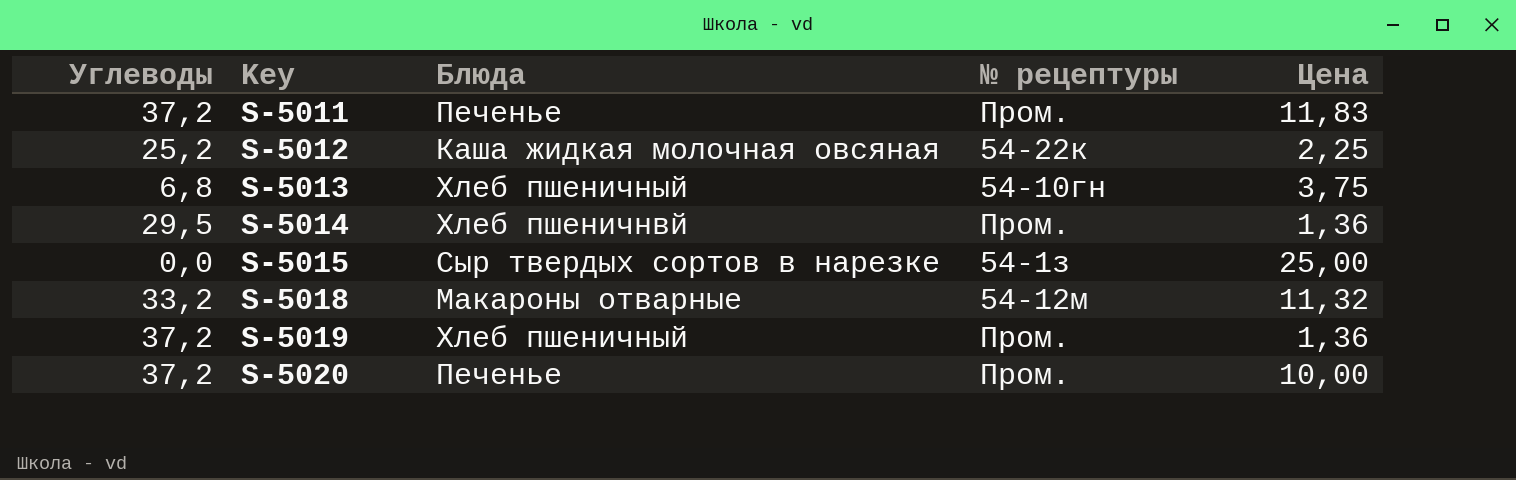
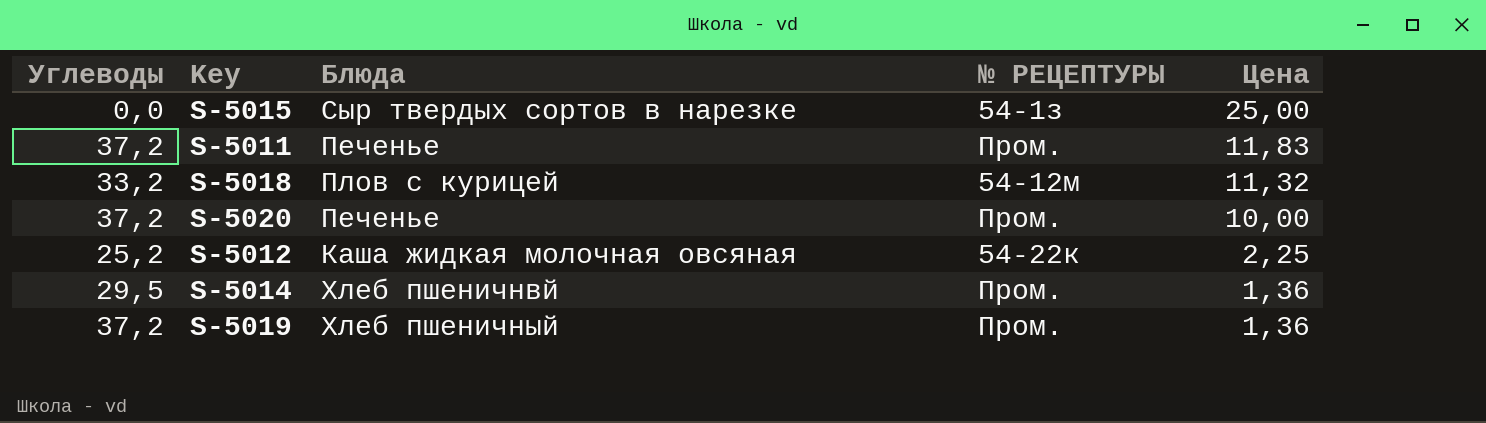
row order: Key ascending -> Цена descending
column name: № рецептуры -> № РЕЦЕПТУРЫ
row S-5013: 6,8 | Хлеб пшеничный | 54-10гн | 3,75 -> none
S-5018 | Блюда: Макароны отварные -> Плов с курицей

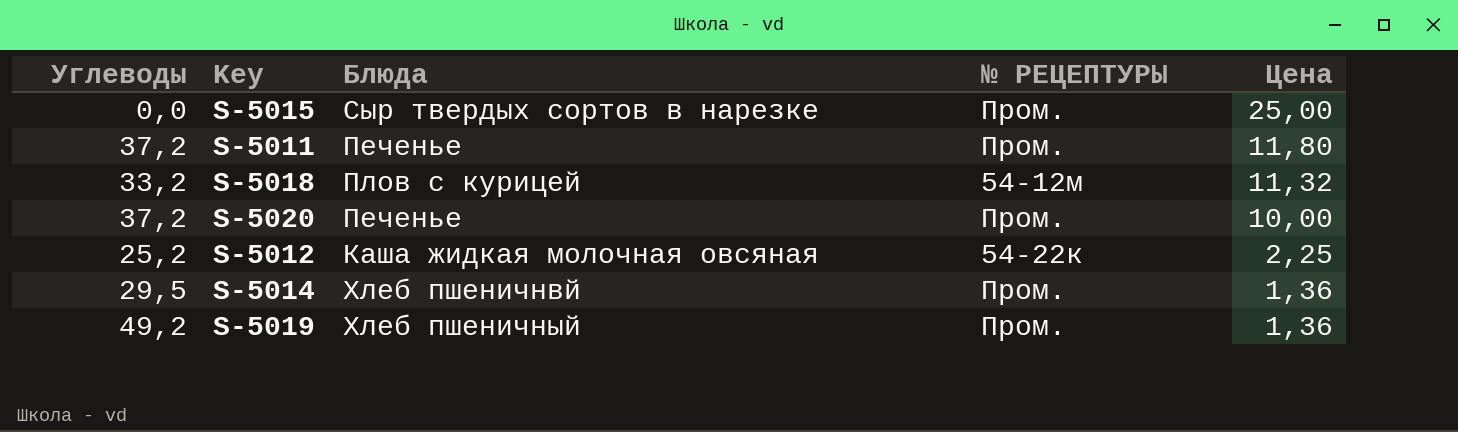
S-5015 | № РЕЦЕПТУРЫ: 54-1з -> Пром.
S-5011 | Цена: 11,83 -> 11,80
S-5019 | Углеводы: 37,2 -> 49,2

